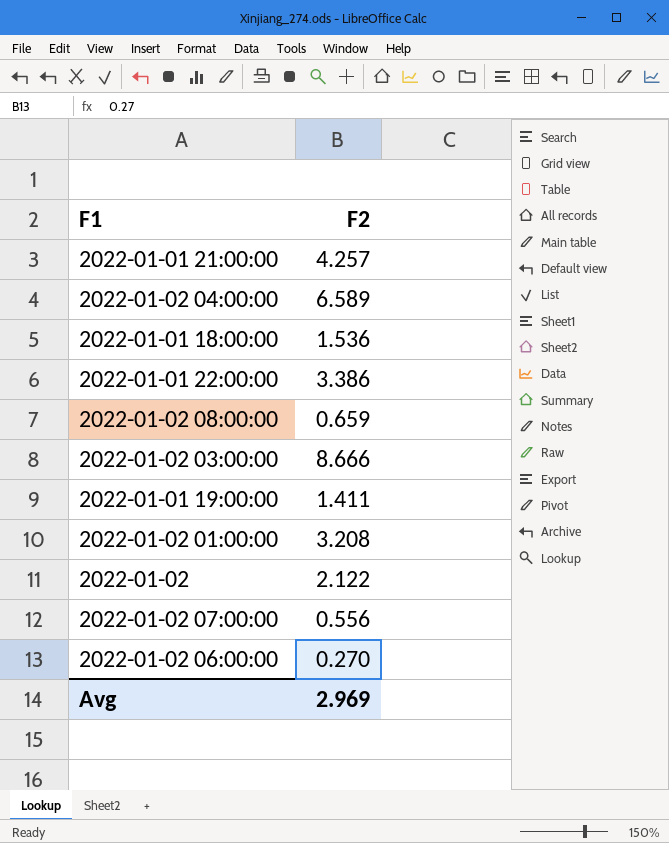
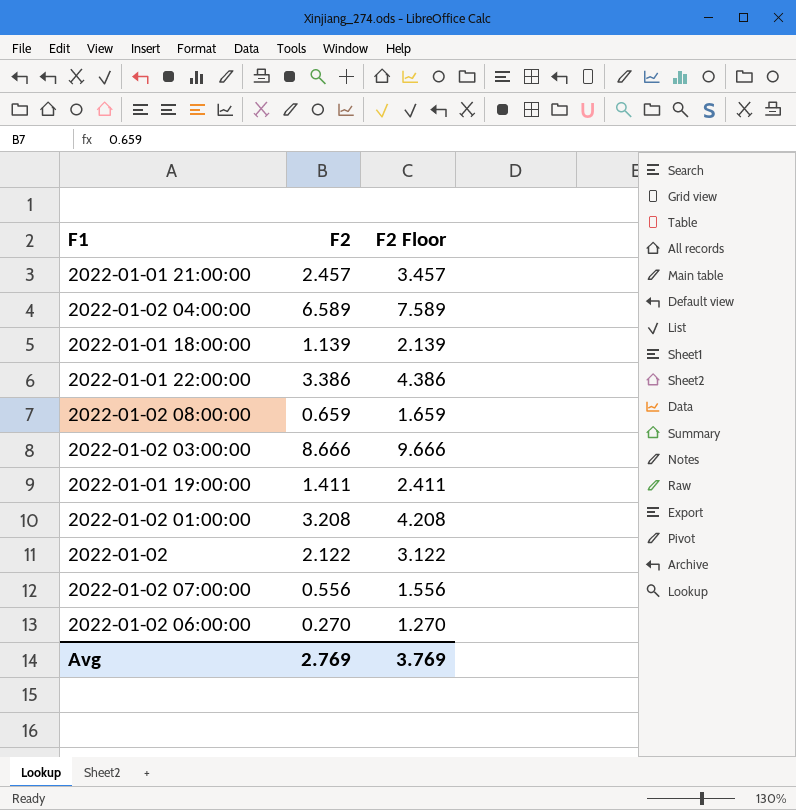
column F2 Floor | formula: none -> [F2] + 1
2022-01-01 21:00:00 | F2: 4.257 -> 2.457
2022-01-01 18:00:00 | F2: 1.536 -> 1.139
Avg | F2: 2.969 -> 2.769

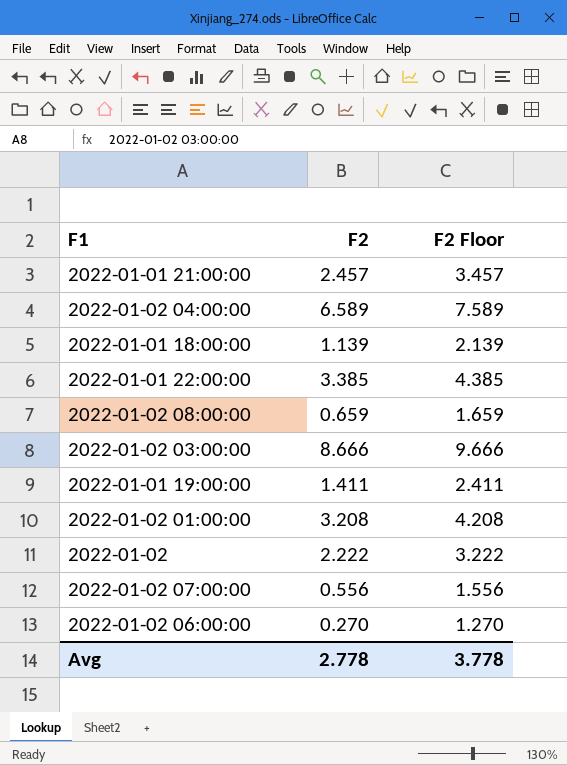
2022-01-01 22:00:00 | F2: 3.386 -> 3.385
2022-01-01 22:00:00 | F2 Floor: 4.386 -> 4.385
2022-01-02 | F2: 2.122 -> 2.222
2022-01-02 | F2 Floor: 3.122 -> 3.222
Avg | F2: 2.769 -> 2.778
Avg | F2 Floor: 3.769 -> 3.778

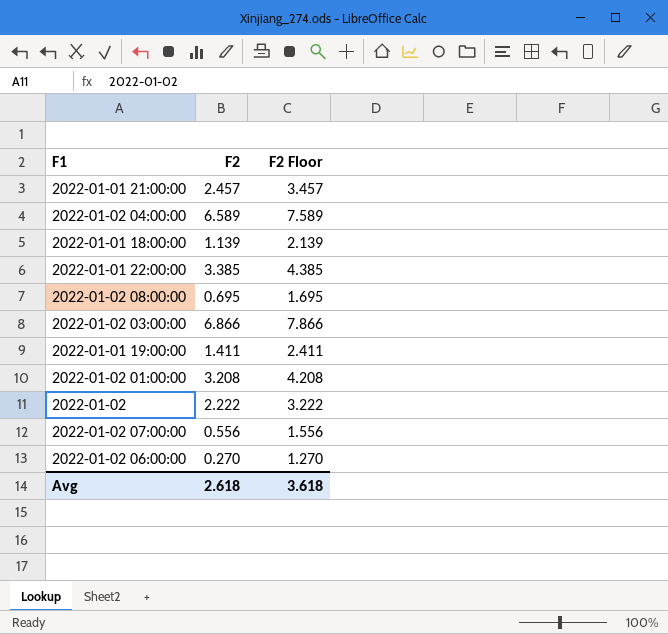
2022-01-02 08:00:00 | F2: 0.659 -> 0.695
2022-01-02 08:00:00 | F2 Floor: 1.659 -> 1.695
2022-01-02 03:00:00 | F2: 8.666 -> 6.866
2022-01-02 03:00:00 | F2 Floor: 9.666 -> 7.866
Avg | F2: 2.778 -> 2.618
Avg | F2 Floor: 3.778 -> 3.618

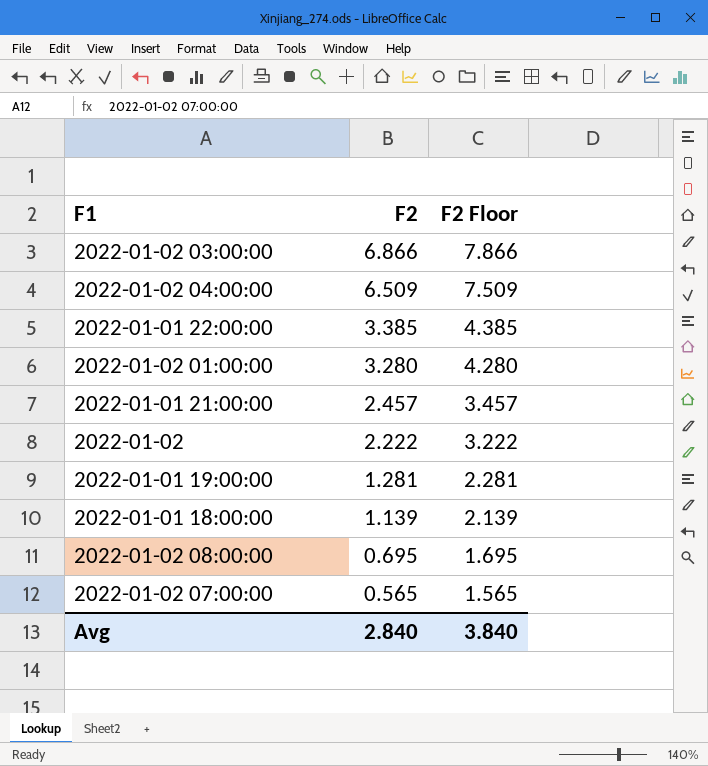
row order: none -> F2 descending
row 2022-01-02 06:00:00: 0.270 | 1.270 -> none
2022-01-02 04:00:00 | F2: 6.589 -> 6.509
2022-01-02 04:00:00 | F2 Floor: 7.589 -> 7.509
2022-01-02 01:00:00 | F2: 3.208 -> 3.280
2022-01-02 01:00:00 | F2 Floor: 4.208 -> 4.280
2022-01-01 19:00:00 | F2: 1.411 -> 1.281
2022-01-01 19:00:00 | F2 Floor: 2.411 -> 2.281
2022-01-02 07:00:00 | F2: 0.556 -> 0.565
2022-01-02 07:00:00 | F2 Floor: 1.556 -> 1.565
Avg | F2: 2.618 -> 2.840
Avg | F2 Floor: 3.618 -> 3.840

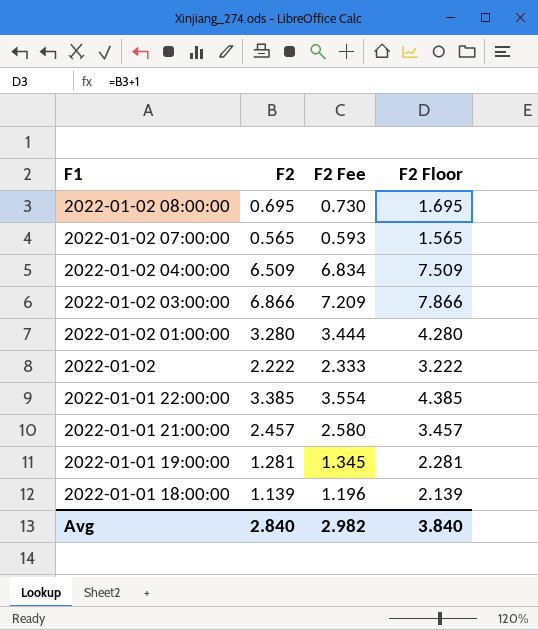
row order: F2 descending -> F1 descending
column F2 Fee | formula: none -> [F2] * 1.05

